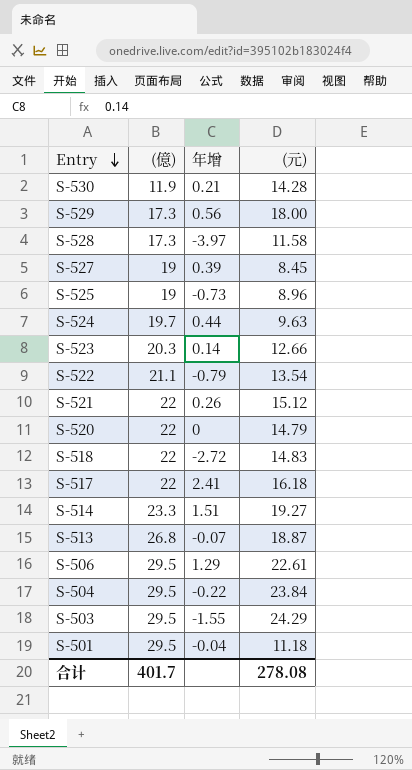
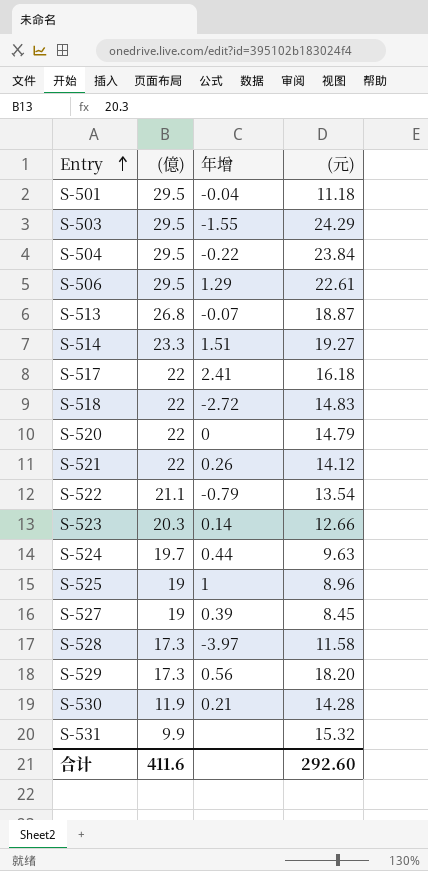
row order: Entry descending -> Entry ascending
S-521 | (元): 15.12 -> 14.12
S-525 | 年增: -0.73 -> 1
S-529 | (元): 18.00 -> 18.20
row S-531: none -> 9.9 | none | 15.32
合计 | (億): 401.7 -> 411.6
合计 | (元): 278.08 -> 292.60

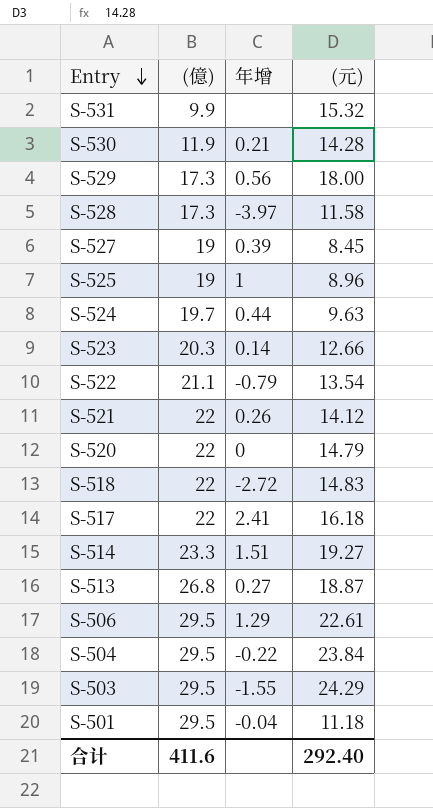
row order: Entry ascending -> Entry descending
S-529 | (元): 18.20 -> 18.00
S-513 | 年增: -0.07 -> 0.27
合计 | (元): 292.60 -> 292.40

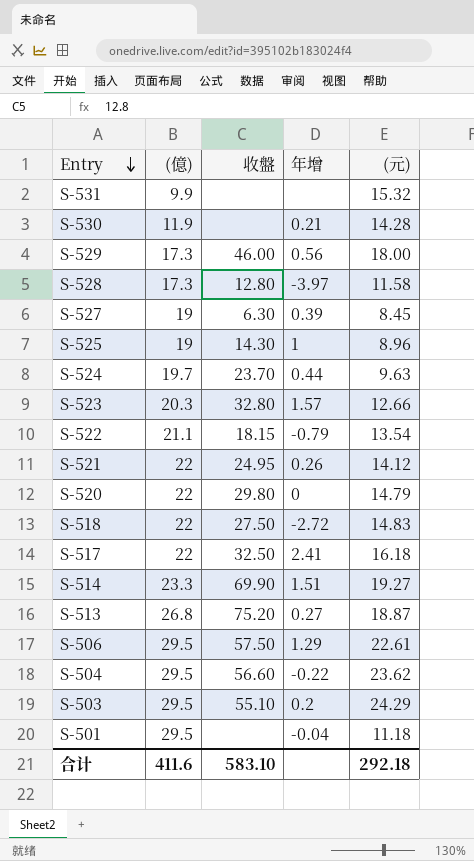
column 收盤 | position: none -> 3
S-523 | 年增: 0.14 -> 1.57
S-504 | (元): 23.84 -> 23.62
S-503 | 年增: -1.55 -> 0.2
合计 | (元): 292.40 -> 292.18

